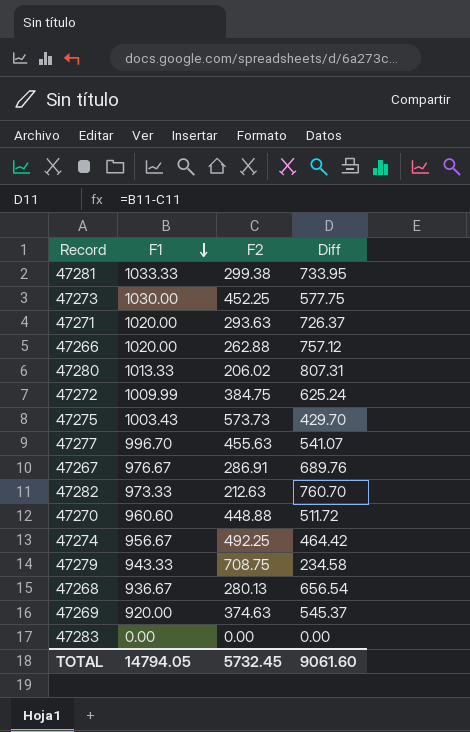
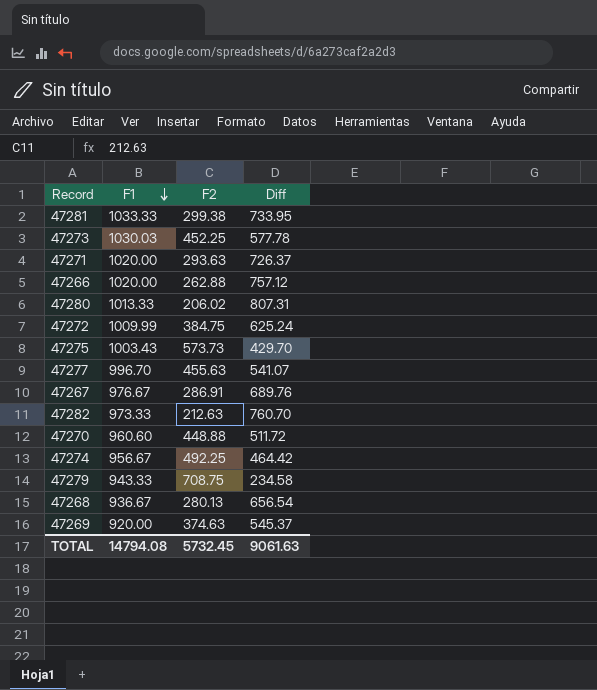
row 47283: 0.00 | 0.00 | 0.00 -> none
47273 | F1: 1030.00 -> 1030.03
47273 | Diff: 577.75 -> 577.78
TOTAL | F1: 14794.05 -> 14794.08
TOTAL | Diff: 9061.60 -> 9061.63

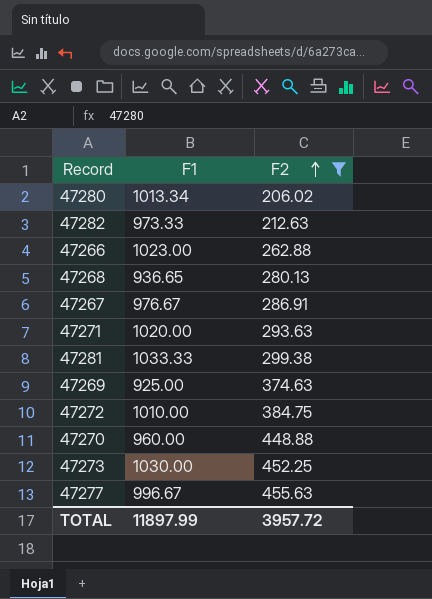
filter: none -> F2 <= 455.63
row order: F1 descending -> F2 ascending
column Diff | formula: [F1] - [F2] -> none
47280 | F1: 1013.33 -> 1013.34
47266 | F1: 1020.00 -> 1023.00
47268 | F1: 936.67 -> 936.65
47269 | F1: 920.00 -> 925.00
47272 | F1: 1009.99 -> 1010.00
47270 | F1: 960.60 -> 960.00
47273 | F1: 1030.03 -> 1030.00
47277 | F1: 996.70 -> 996.67
TOTAL | F1: 14794.08 -> 11897.99
TOTAL | F2: 5732.45 -> 3957.72

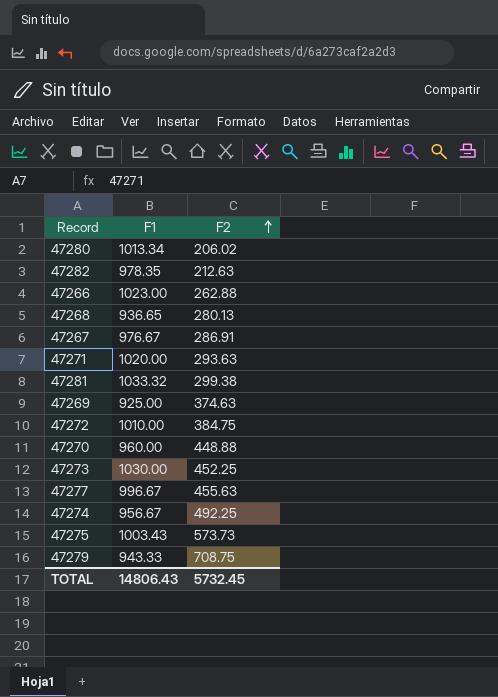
filter: F2 <= 455.63 -> none
47282 | F1: 973.33 -> 978.35
47281 | F1: 1033.33 -> 1033.32
TOTAL | F1: 11897.99 -> 14806.43
TOTAL | F2: 3957.72 -> 5732.45

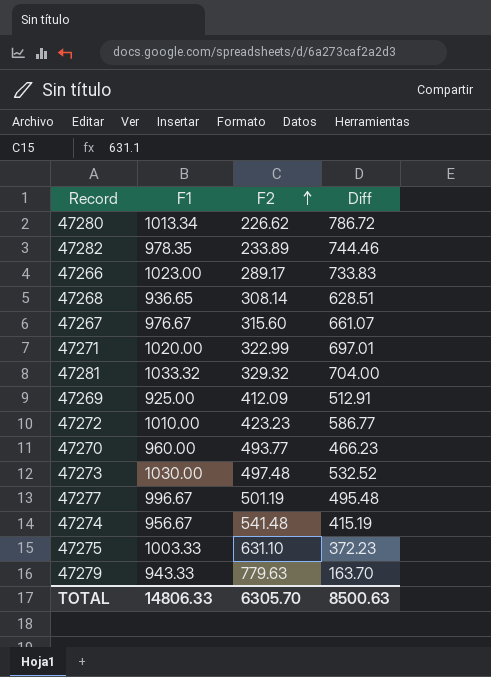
column Diff | formula: none -> [F1] - [F2]
47280 | F2: 206.02 -> 226.62
47282 | F2: 212.63 -> 233.89
47266 | F2: 262.88 -> 289.17
47268 | F2: 280.13 -> 308.14
47267 | F2: 286.91 -> 315.60
47271 | F2: 293.63 -> 322.99
47281 | F2: 299.38 -> 329.32
47269 | F2: 374.63 -> 412.09
47272 | F2: 384.75 -> 423.23
47270 | F2: 448.88 -> 493.77
47273 | F2: 452.25 -> 497.48
47277 | F2: 455.63 -> 501.19
47274 | F2: 492.25 -> 541.48
47275 | F1: 1003.43 -> 1003.33
47275 | F2: 573.73 -> 631.10
47279 | F2: 708.75 -> 779.63
TOTAL | F1: 14806.43 -> 14806.33
TOTAL | F2: 5732.45 -> 6305.70

